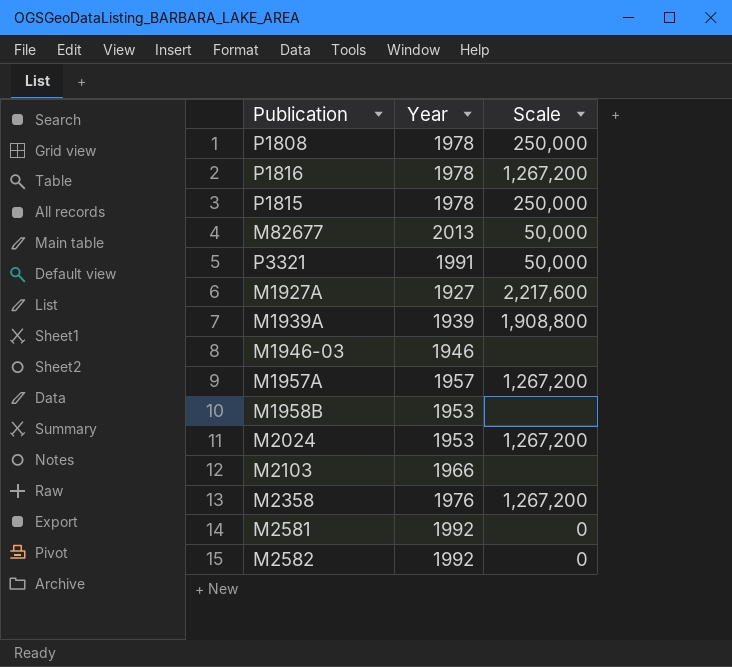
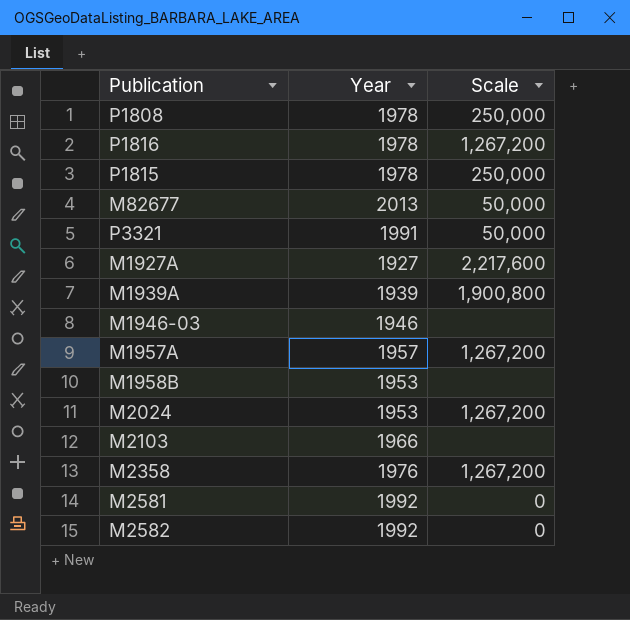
M1939A | Scale: 1,908,800 -> 1,900,800

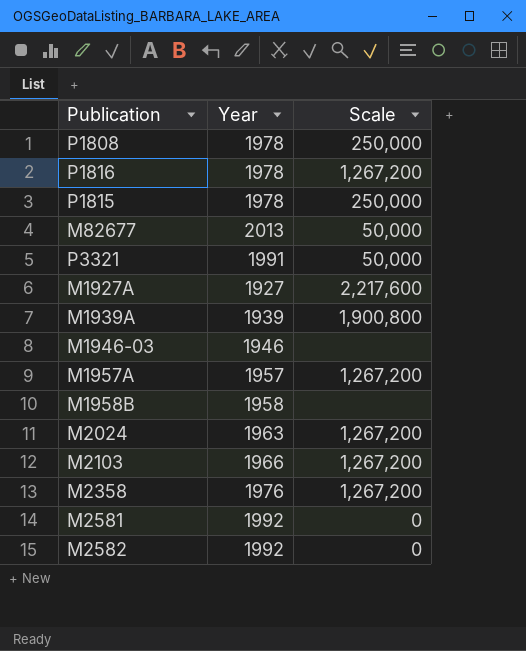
M1958B | Year: 1953 -> 1958
M2024 | Year: 1953 -> 1963
M2103 | Scale: none -> 1,267,200

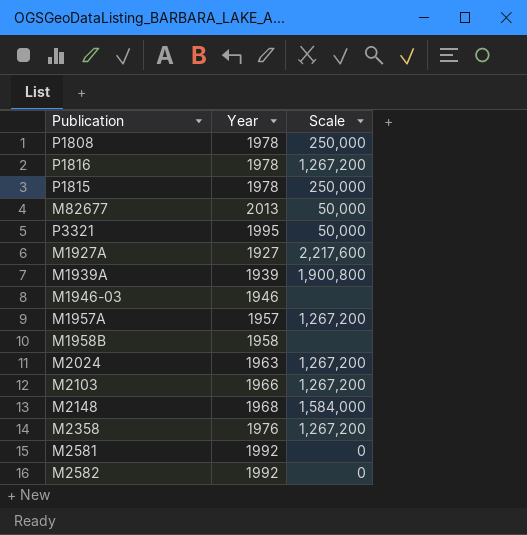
P3321 | Year: 1991 -> 1995
row M2148: none -> 1968 | 1,584,000

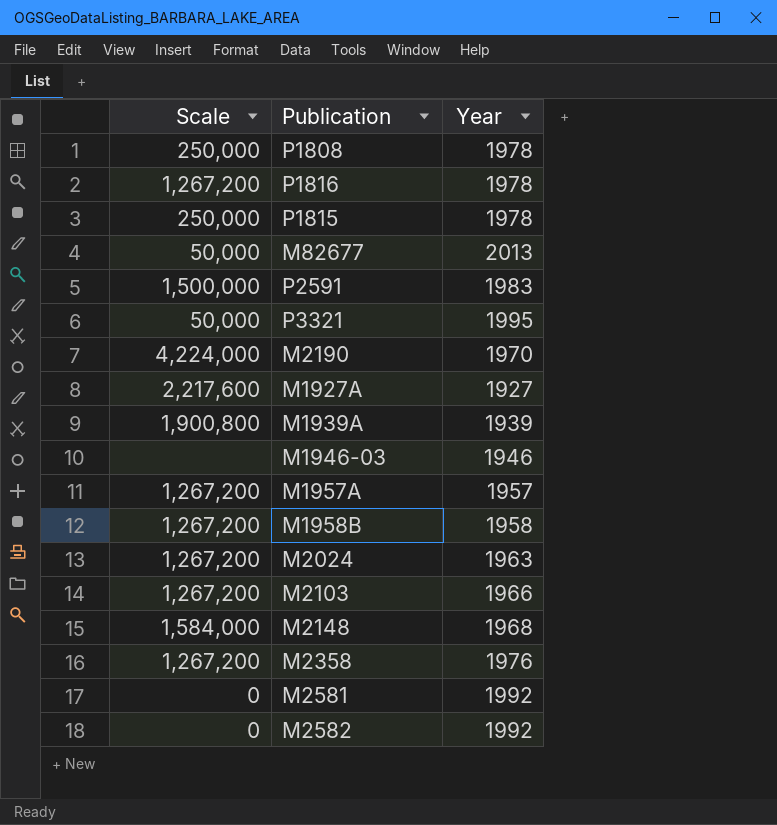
column Scale | position: 3 -> 1
row P2591: none -> 1,500,000 | 1983
row M2190: none -> 4,224,000 | 1970
M1958B | Scale: none -> 1,267,200

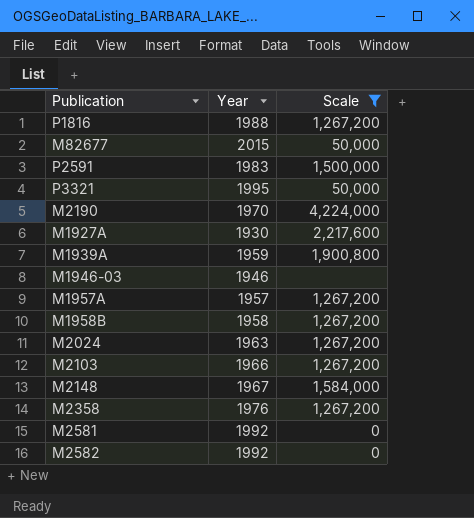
filter: none -> Scale != 250,000
column Scale | position: 1 -> 3
P1816 | Year: 1978 -> 1988
M82677 | Year: 2013 -> 2015
M1927A | Year: 1927 -> 1930
M1939A | Year: 1939 -> 1959
M2148 | Year: 1968 -> 1967

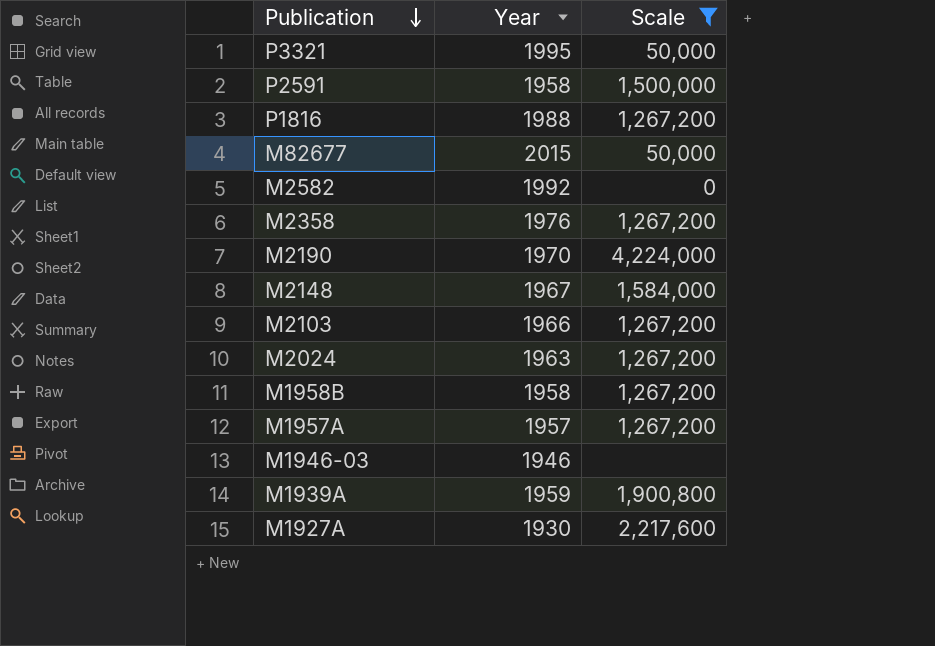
row order: none -> Publication descending
row M2581: 1992 | 0 -> none
P2591 | Year: 1983 -> 1958

